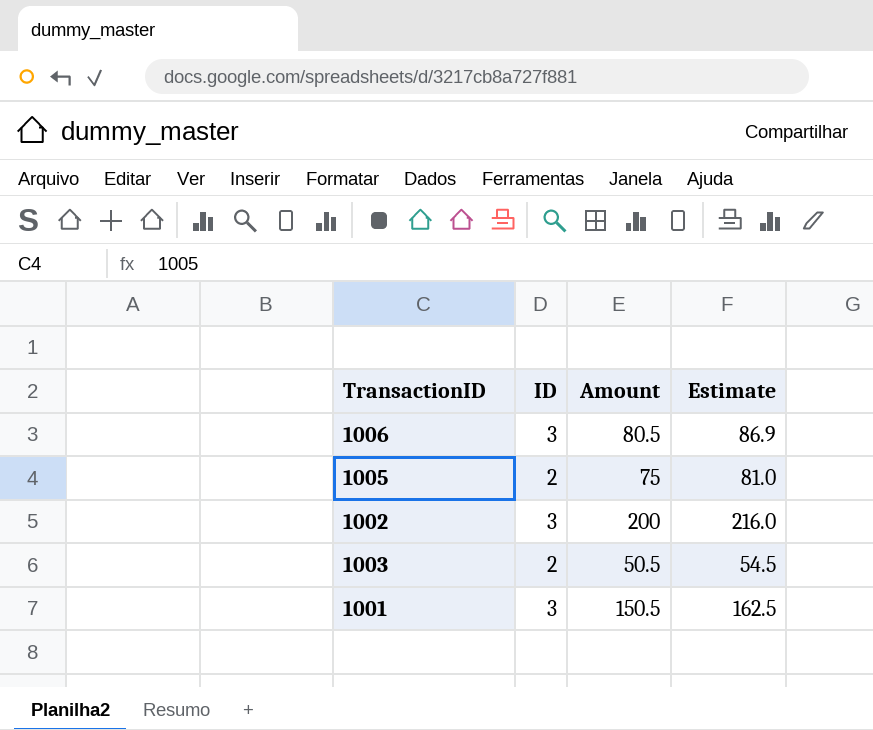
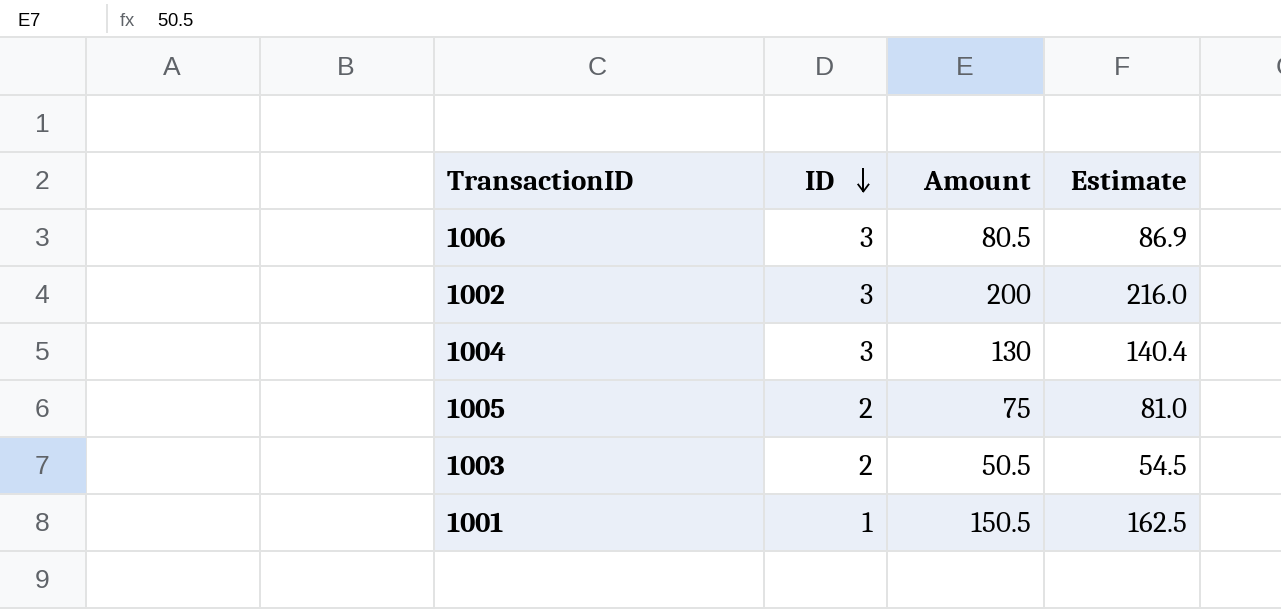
row order: none -> ID descending
row 1004: none -> 3 | 130 | 140.4
1001 | ID: 3 -> 1

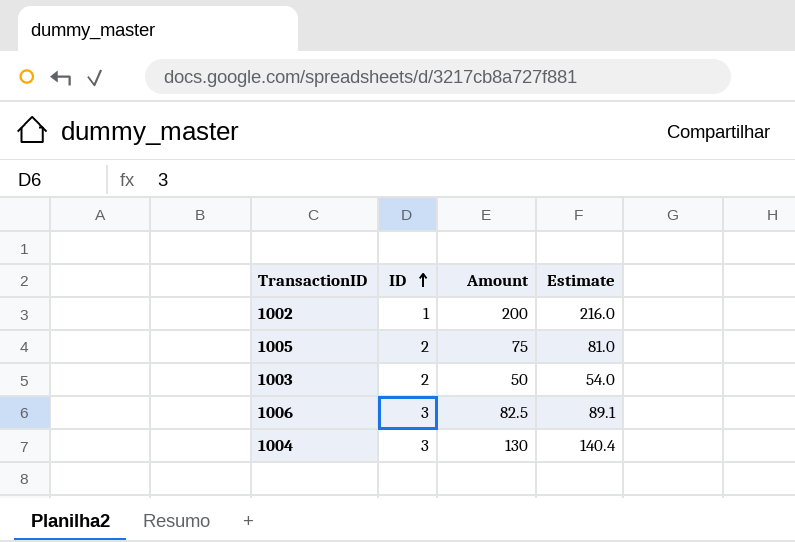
row order: ID descending -> ID ascending
row 1001: 1 | 150.5 | 162.5 -> none
1002 | ID: 3 -> 1
1003 | Amount: 50.5 -> 50
1003 | Estimate: 54.5 -> 54.0
1006 | Amount: 80.5 -> 82.5
1006 | Estimate: 86.9 -> 89.1

